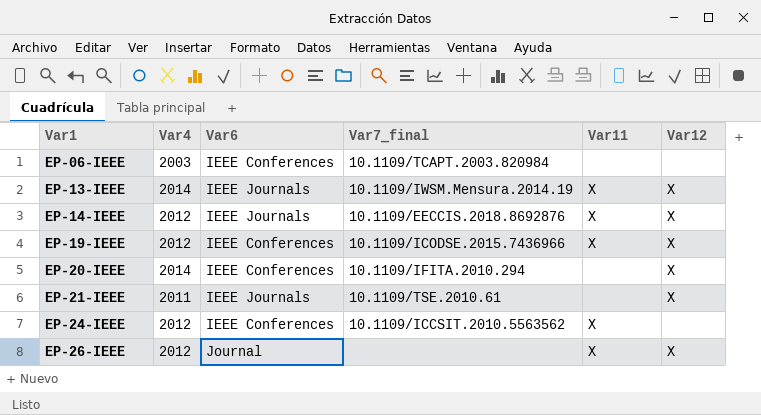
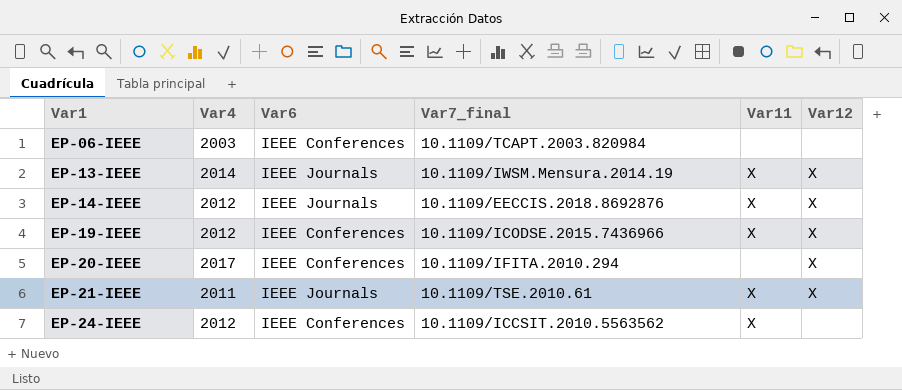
row EP-26-IEEE: 2012 | Journal | none | X | X -> none
EP-20-IEEE | Var4: 2014 -> 2017
EP-21-IEEE | Var11: none -> X

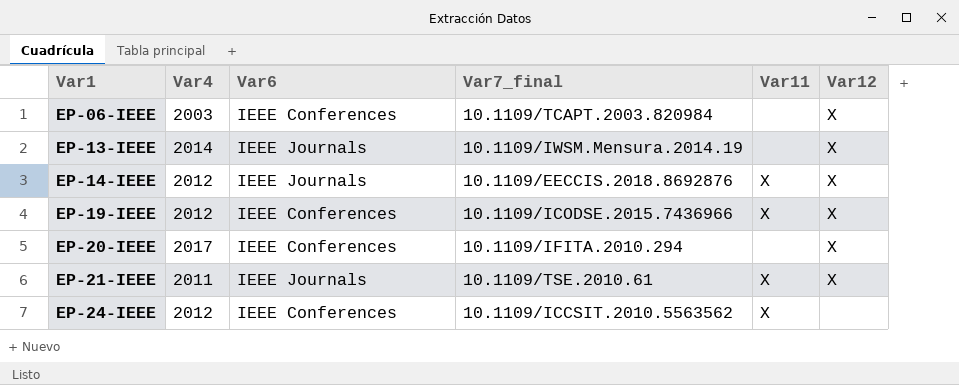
EP-06-IEEE | Var12: none -> X
EP-13-IEEE | Var11: X -> none

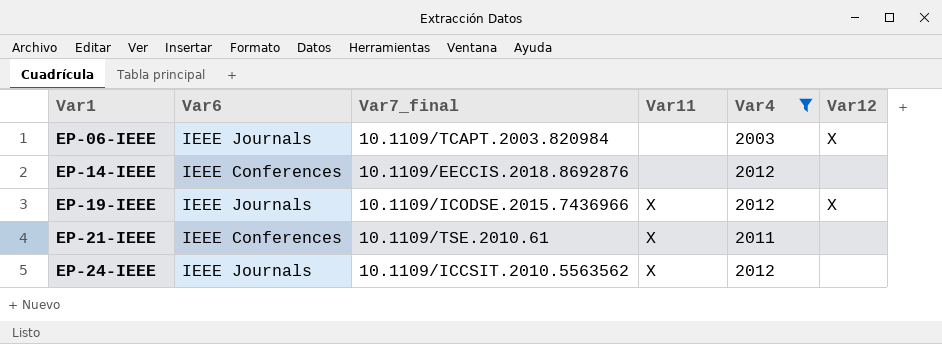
filter: none -> Var4 <= 2012
column Var4 | position: 2 -> 5
EP-06-IEEE | Var6: IEEE Conferences -> IEEE Journals
EP-14-IEEE | Var6: IEEE Journals -> IEEE Conferences
EP-14-IEEE | Var11: X -> none
EP-14-IEEE | Var12: X -> none
EP-19-IEEE | Var6: IEEE Conferences -> IEEE Journals
EP-21-IEEE | Var6: IEEE Journals -> IEEE Conferences
EP-21-IEEE | Var12: X -> none
EP-24-IEEE | Var6: IEEE Conferences -> IEEE Journals

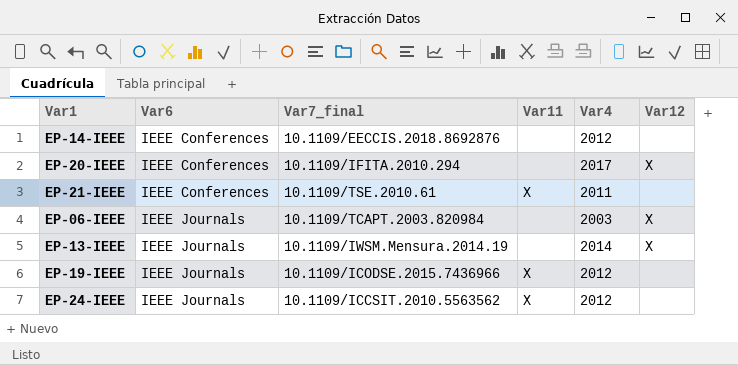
filter: Var4 <= 2012 -> none
row order: Var1 ascending -> Var6 ascending
EP-19-IEEE | Var12: X -> none

